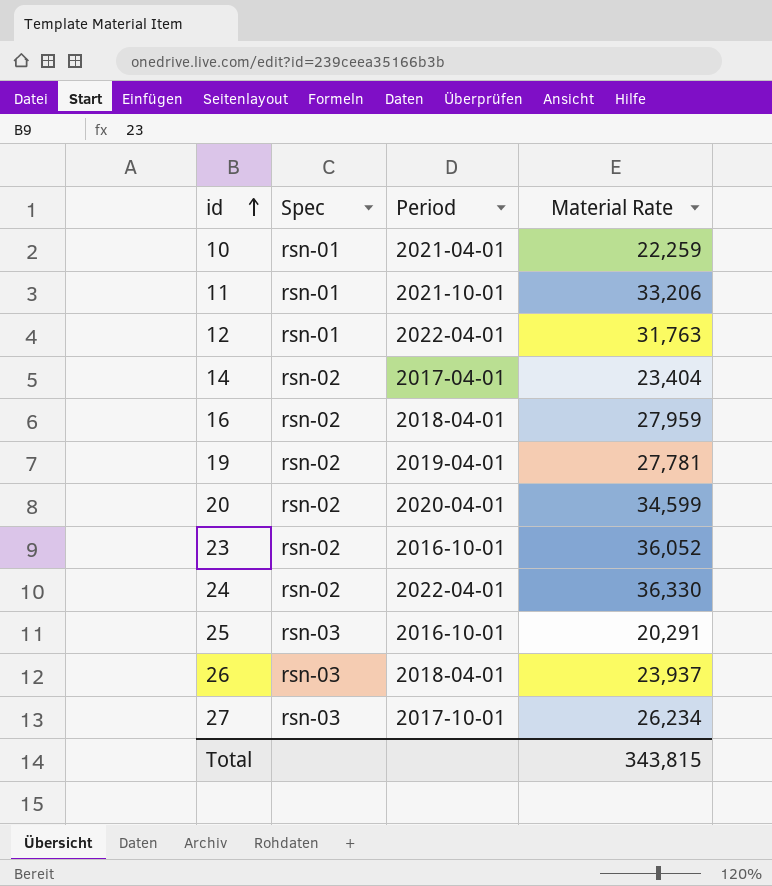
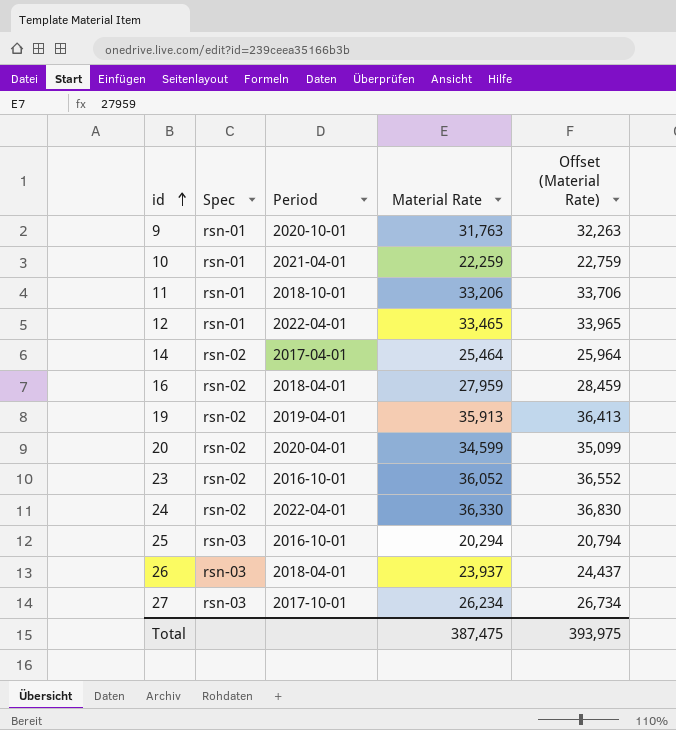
column Offset (Material Rate) | formula: none -> [Material Rate] + 500
row 9: none -> rsn-01 | 2020-10-01 | 31,763 | 32,263
11 | Period: 2021-10-01 -> 2018-10-01
12 | Material Rate: 31,763 -> 33,465
14 | Material Rate: 23,404 -> 25,464
19 | Material Rate: 27,781 -> 35,913
25 | Material Rate: 20,291 -> 20,294
Total | Material Rate: 343,815 -> 387,475

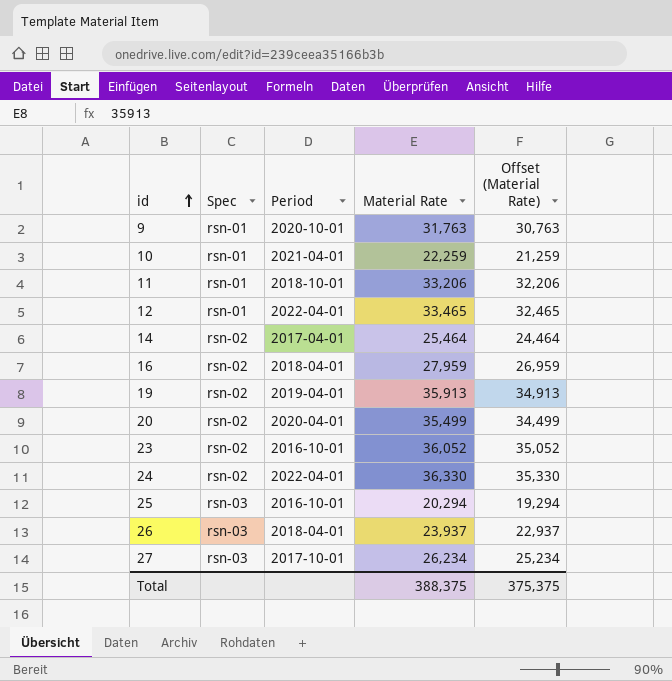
column Offset (Material Rate) | formula: [Material Rate] + 500 -> [Material Rate] - 1000
20 | Material Rate: 34,599 -> 35,499
Total | Material Rate: 387,475 -> 388,375
Total | Offset (Material Rate): 393,975 -> 375,375

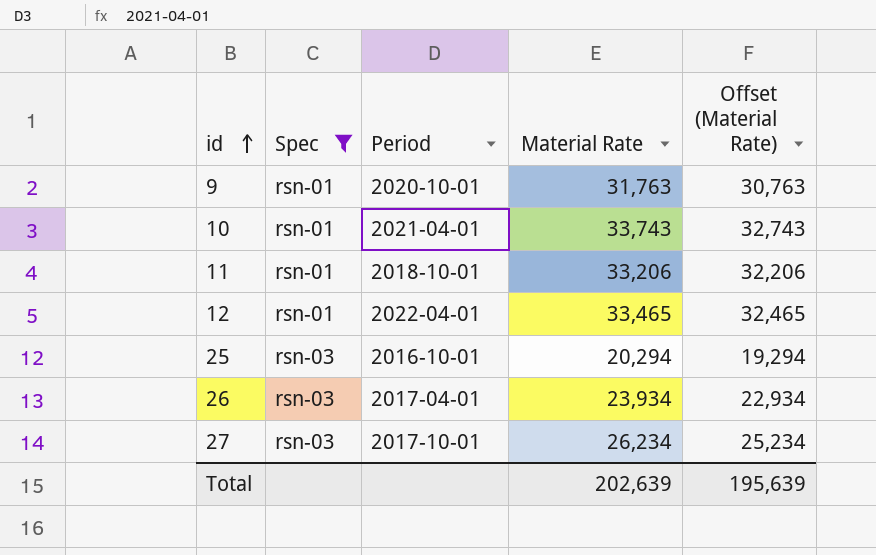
filter: none -> Spec != rsn-02
10 | Material Rate: 22,259 -> 33,743
10 | Offset (Material Rate): 21,259 -> 32,743
26 | Period: 2018-04-01 -> 2017-04-01
26 | Material Rate: 23,937 -> 23,934
26 | Offset (Material Rate): 22,937 -> 22,934
Total | Material Rate: 388,375 -> 202,639
Total | Offset (Material Rate): 375,375 -> 195,639

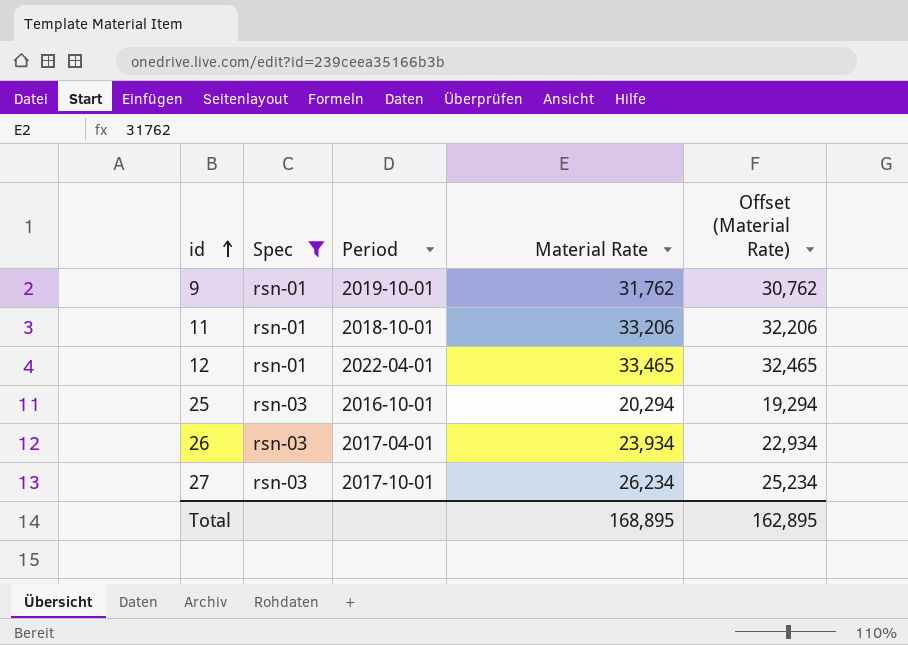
row 10: rsn-01 | 2021-04-01 | 33,743 | 32,743 -> none
9 | Period: 2020-10-01 -> 2019-10-01
9 | Material Rate: 31,763 -> 31,762
9 | Offset (Material Rate): 30,763 -> 30,762
Total | Material Rate: 202,639 -> 168,895
Total | Offset (Material Rate): 195,639 -> 162,895

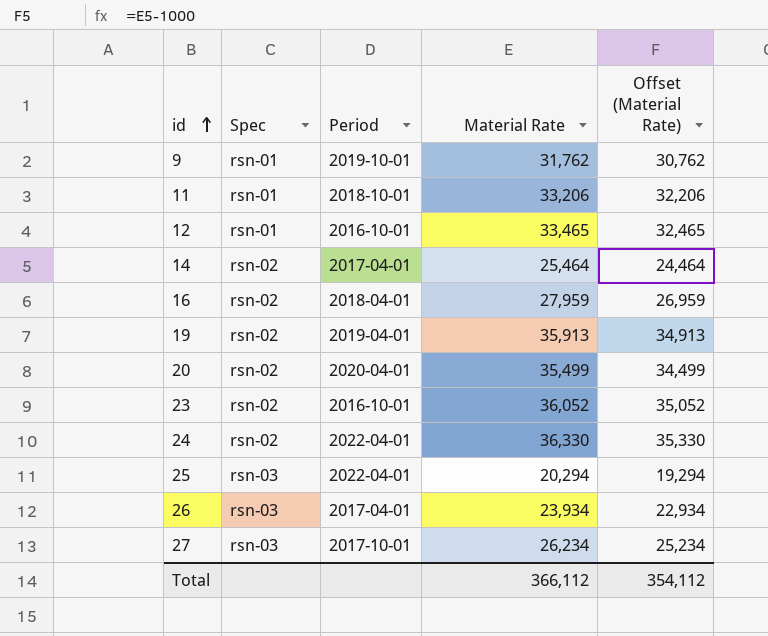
filter: Spec != rsn-02 -> none
12 | Period: 2022-04-01 -> 2016-10-01
25 | Period: 2016-10-01 -> 2022-04-01
Total | Material Rate: 168,895 -> 366,112
Total | Offset (Material Rate): 162,895 -> 354,112

